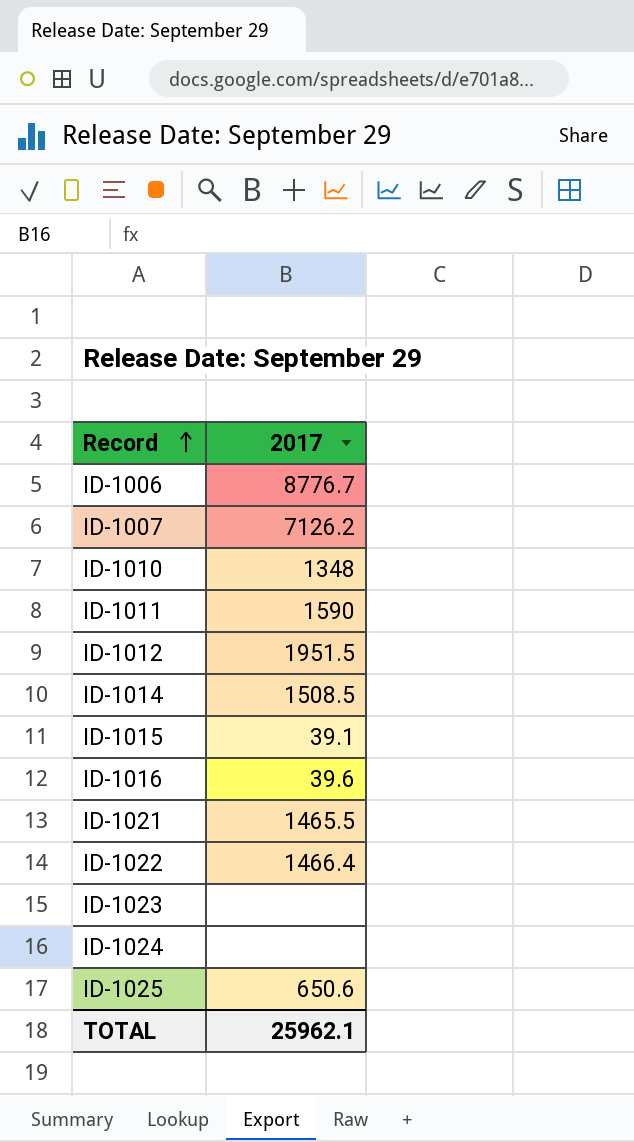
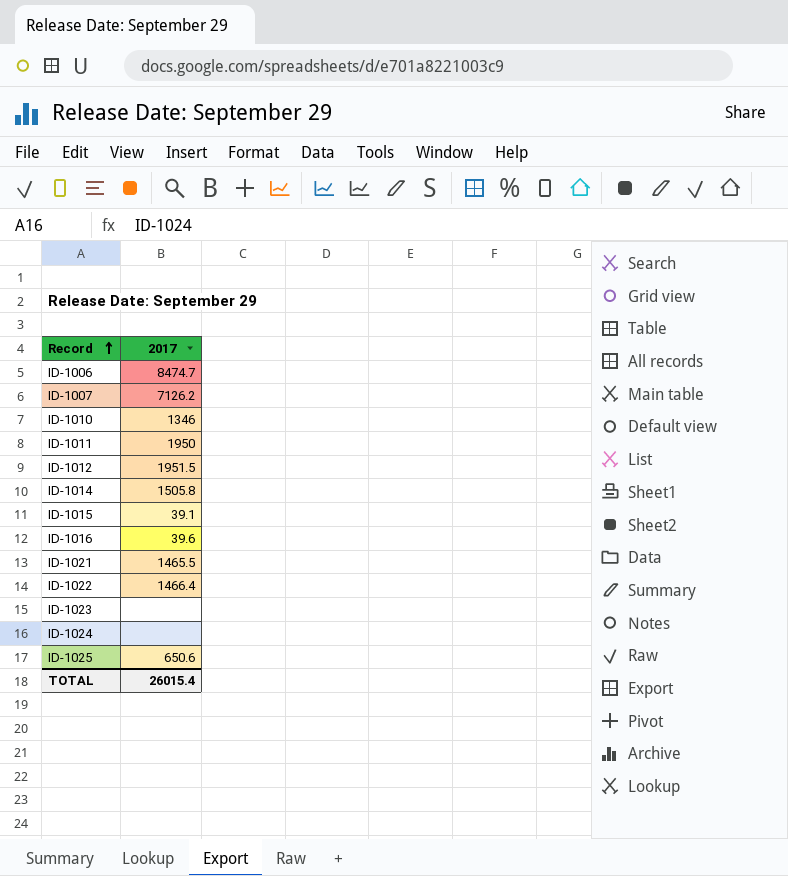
ID-1006 | 2017: 8776.7 -> 8474.7
ID-1010 | 2017: 1348 -> 1346
ID-1011 | 2017: 1590 -> 1950
ID-1014 | 2017: 1508.5 -> 1505.8
TOTAL | 2017: 25962.1 -> 26015.4

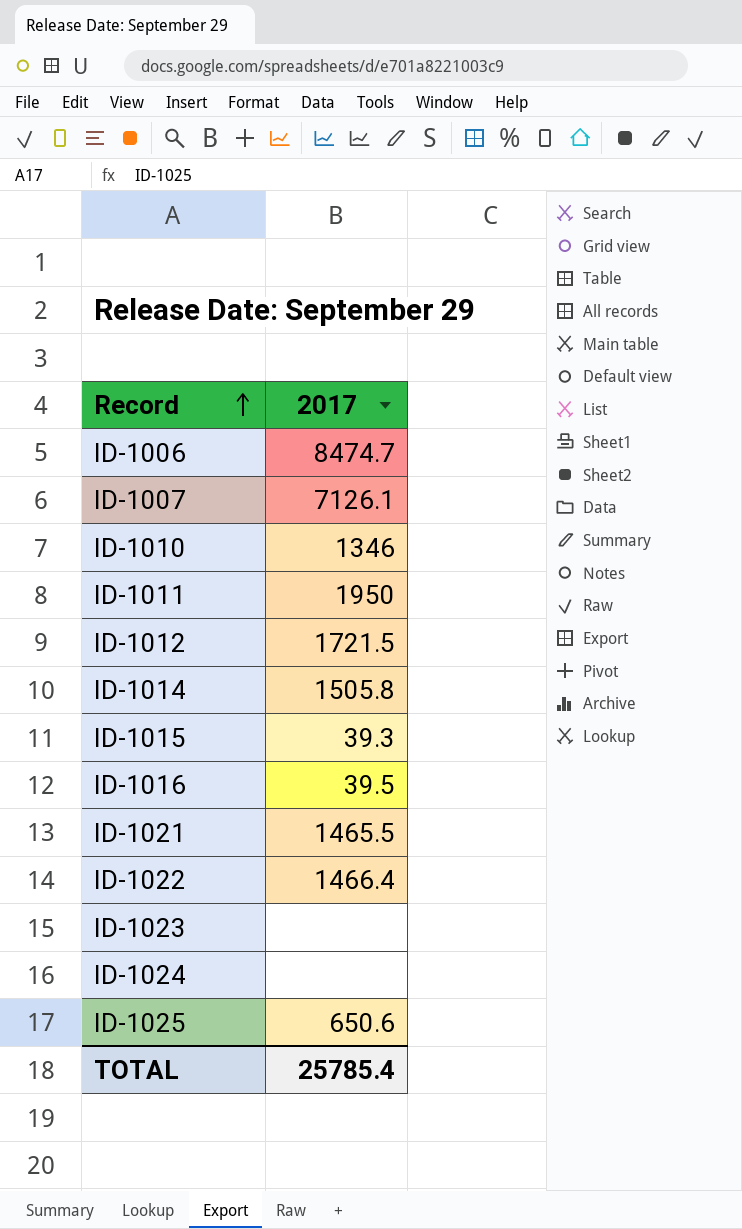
ID-1007 | 2017: 7126.2 -> 7126.1
ID-1012 | 2017: 1951.5 -> 1721.5
ID-1015 | 2017: 39.1 -> 39.3
ID-1016 | 2017: 39.6 -> 39.5
TOTAL | 2017: 26015.4 -> 25785.4

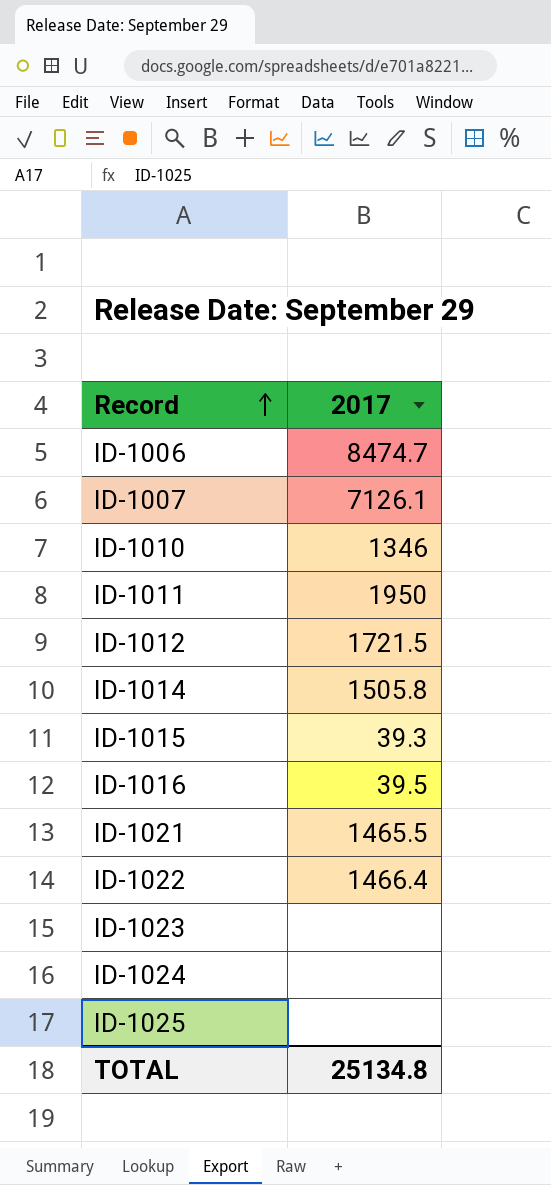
ID-1025 | 2017: 650.6 -> none
TOTAL | 2017: 25785.4 -> 25134.8

